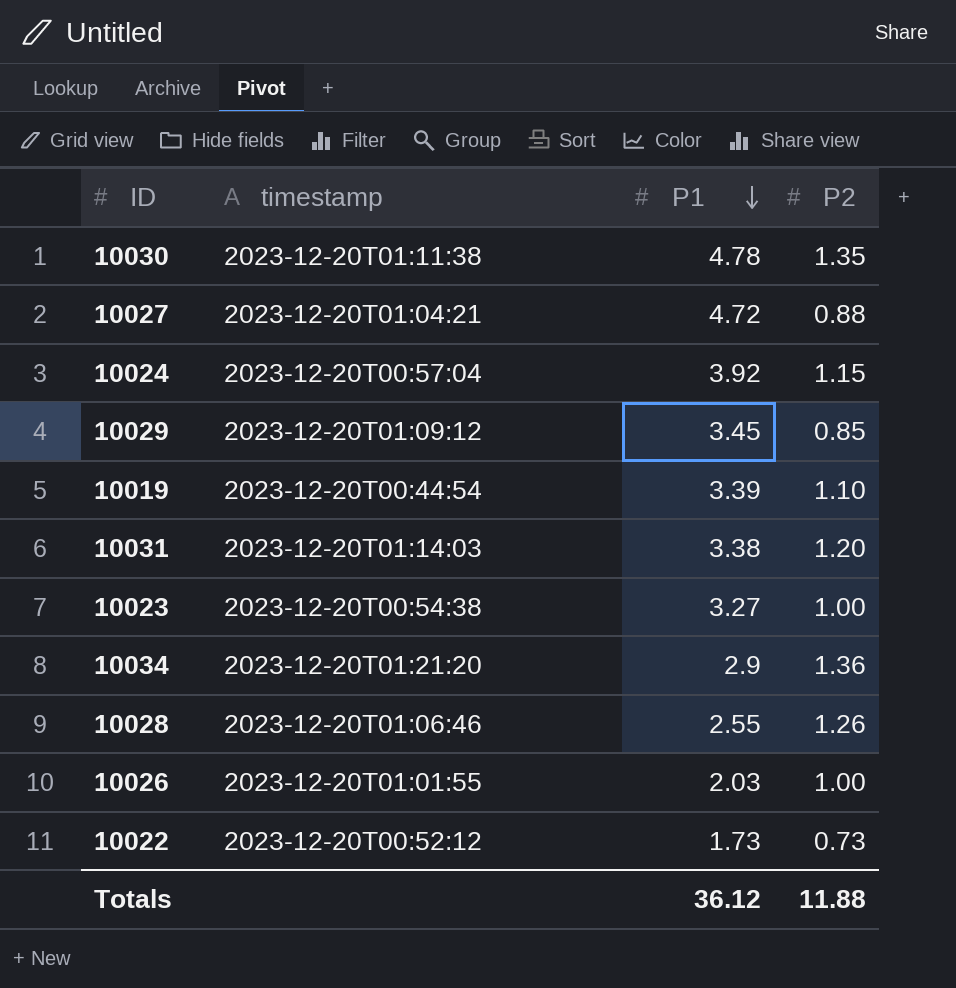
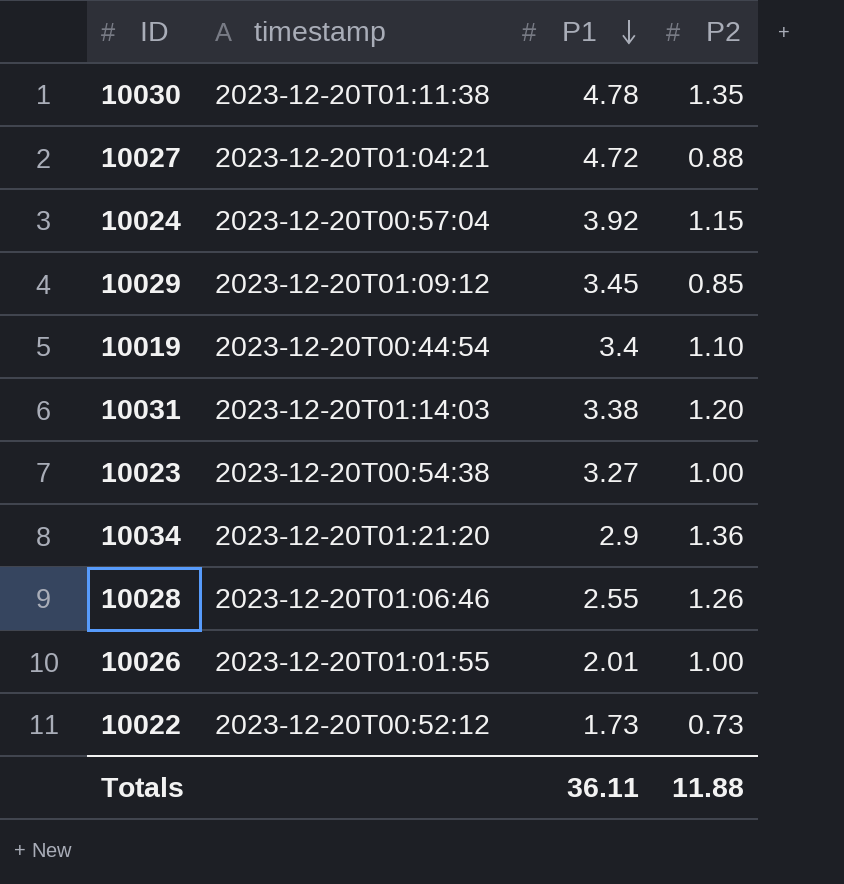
10019 | P1: 3.39 -> 3.4
10026 | P1: 2.03 -> 2.01
Totals | P1: 36.12 -> 36.11

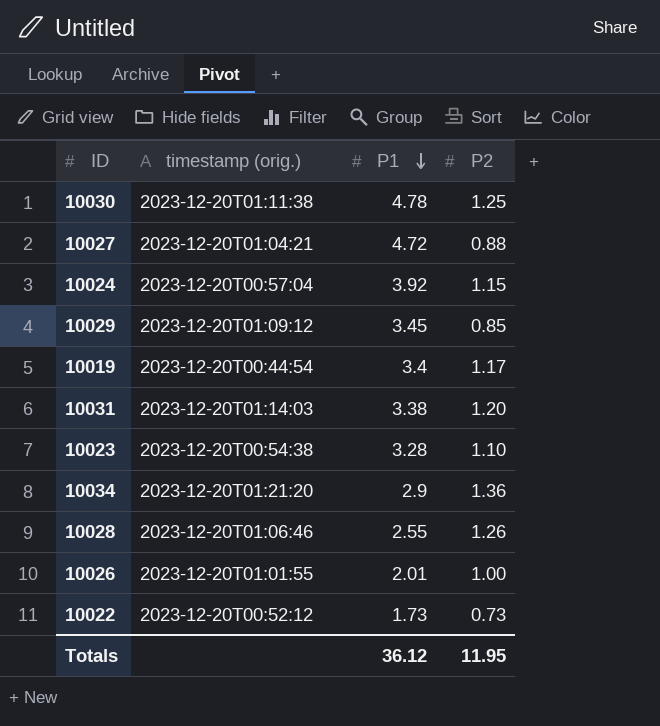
column name: timestamp -> timestamp (orig.)
10030 | P2: 1.35 -> 1.25
10019 | P2: 1.10 -> 1.17
10023 | P1: 3.27 -> 3.28
10023 | P2: 1.00 -> 1.10
Totals | P1: 36.11 -> 36.12
Totals | P2: 11.88 -> 11.95

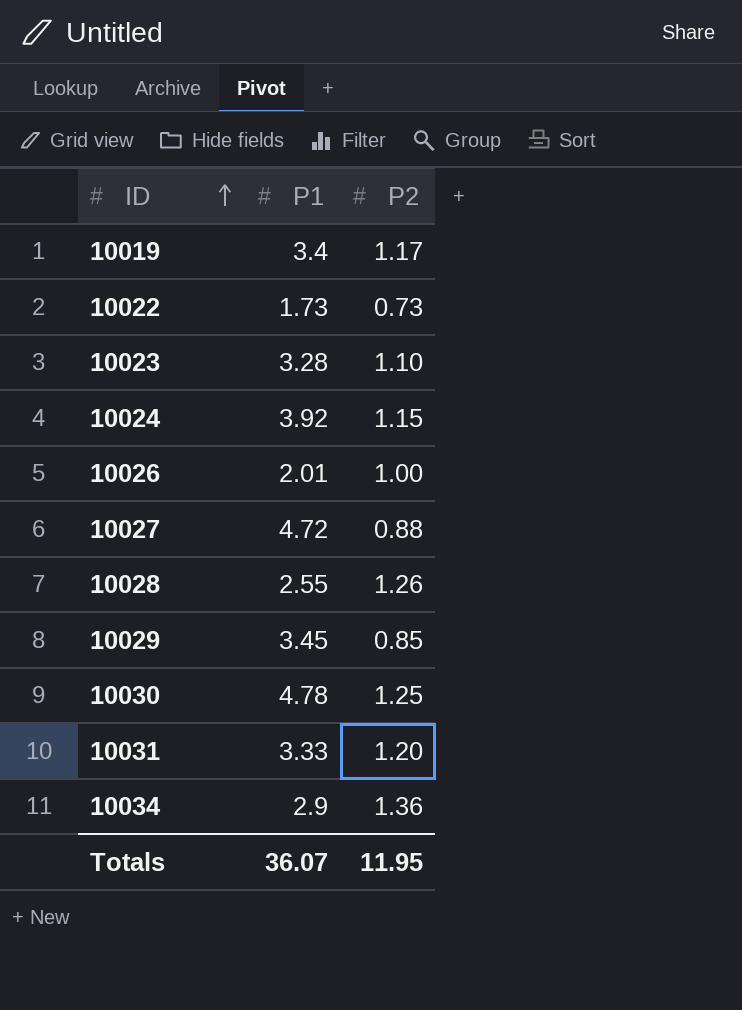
row order: P1 descending -> ID ascending
column timestamp (orig.) | position: 2 -> none
10031 | P1: 3.38 -> 3.33
Totals | P1: 36.12 -> 36.07

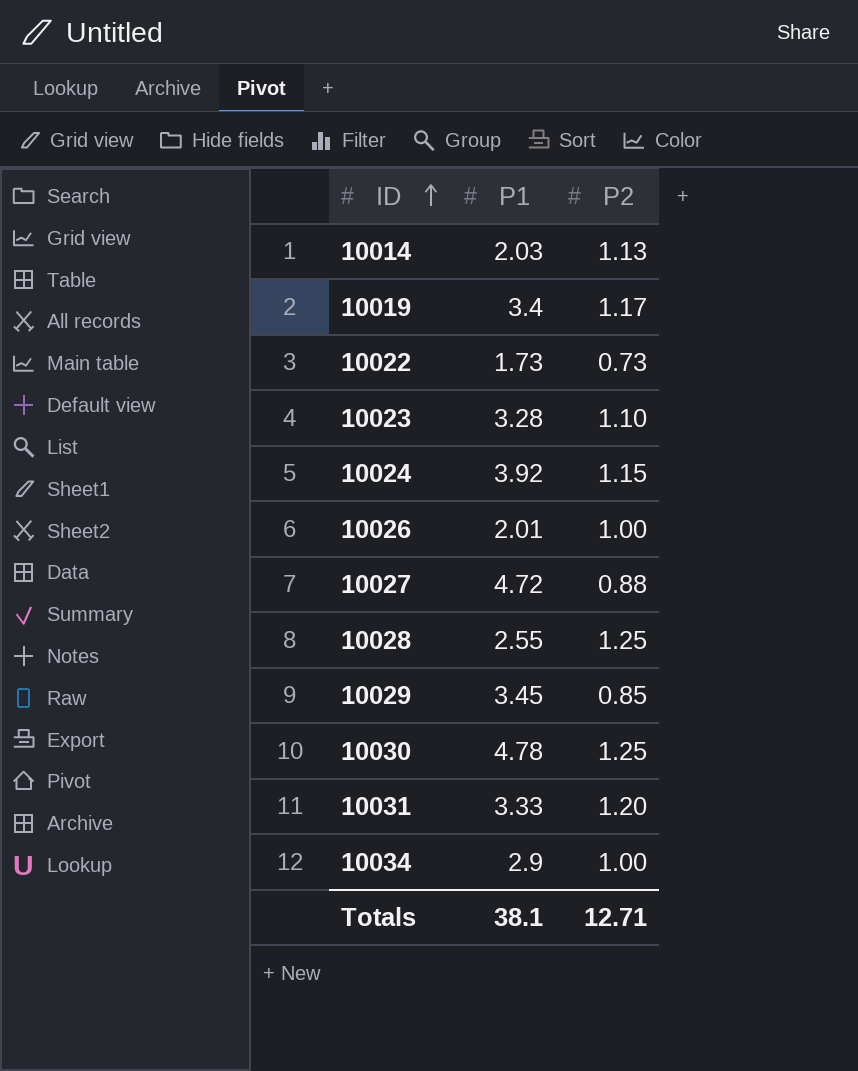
row 10014: none -> 2.03 | 1.13
10028 | P2: 1.26 -> 1.25
10034 | P2: 1.36 -> 1.00
Totals | P1: 36.07 -> 38.1
Totals | P2: 11.95 -> 12.71

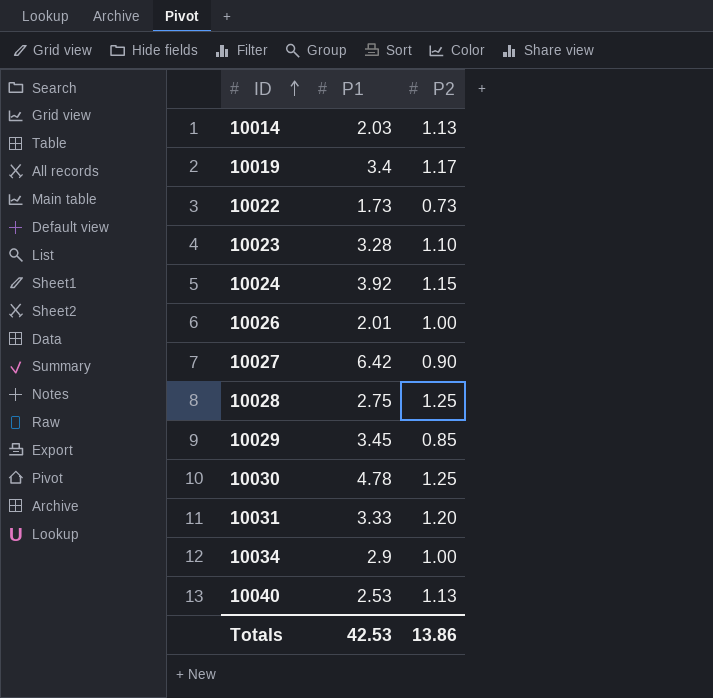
10027 | P1: 4.72 -> 6.42
10027 | P2: 0.88 -> 0.90
10028 | P1: 2.55 -> 2.75
row 10040: none -> 2.53 | 1.13
Totals | P1: 38.1 -> 42.53
Totals | P2: 12.71 -> 13.86

